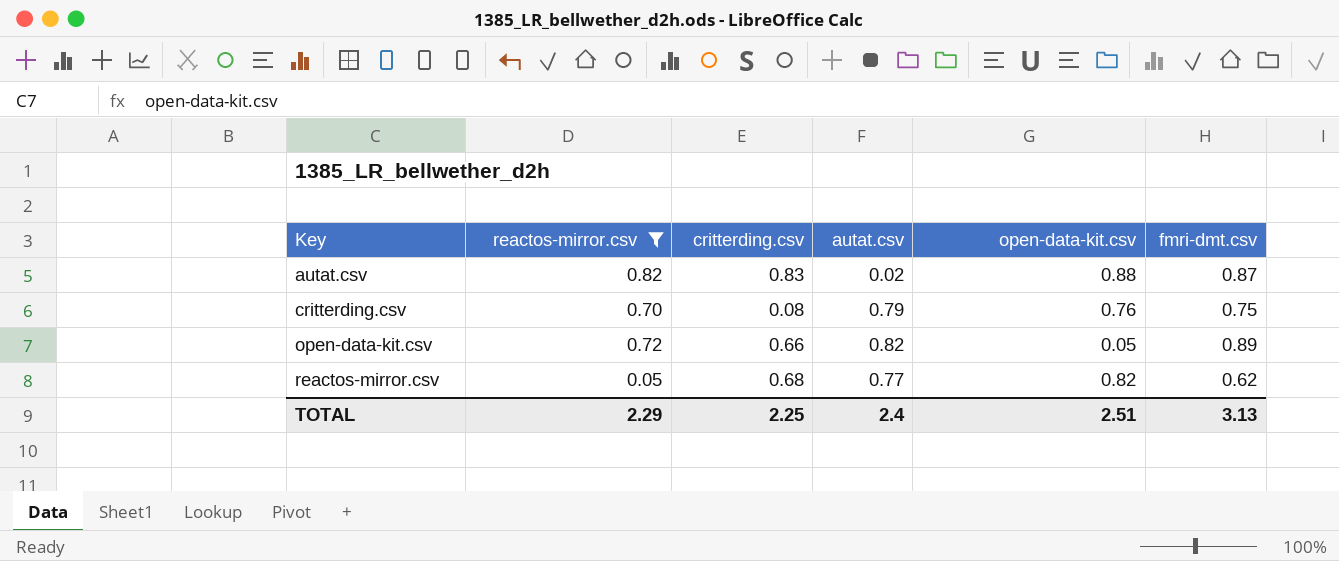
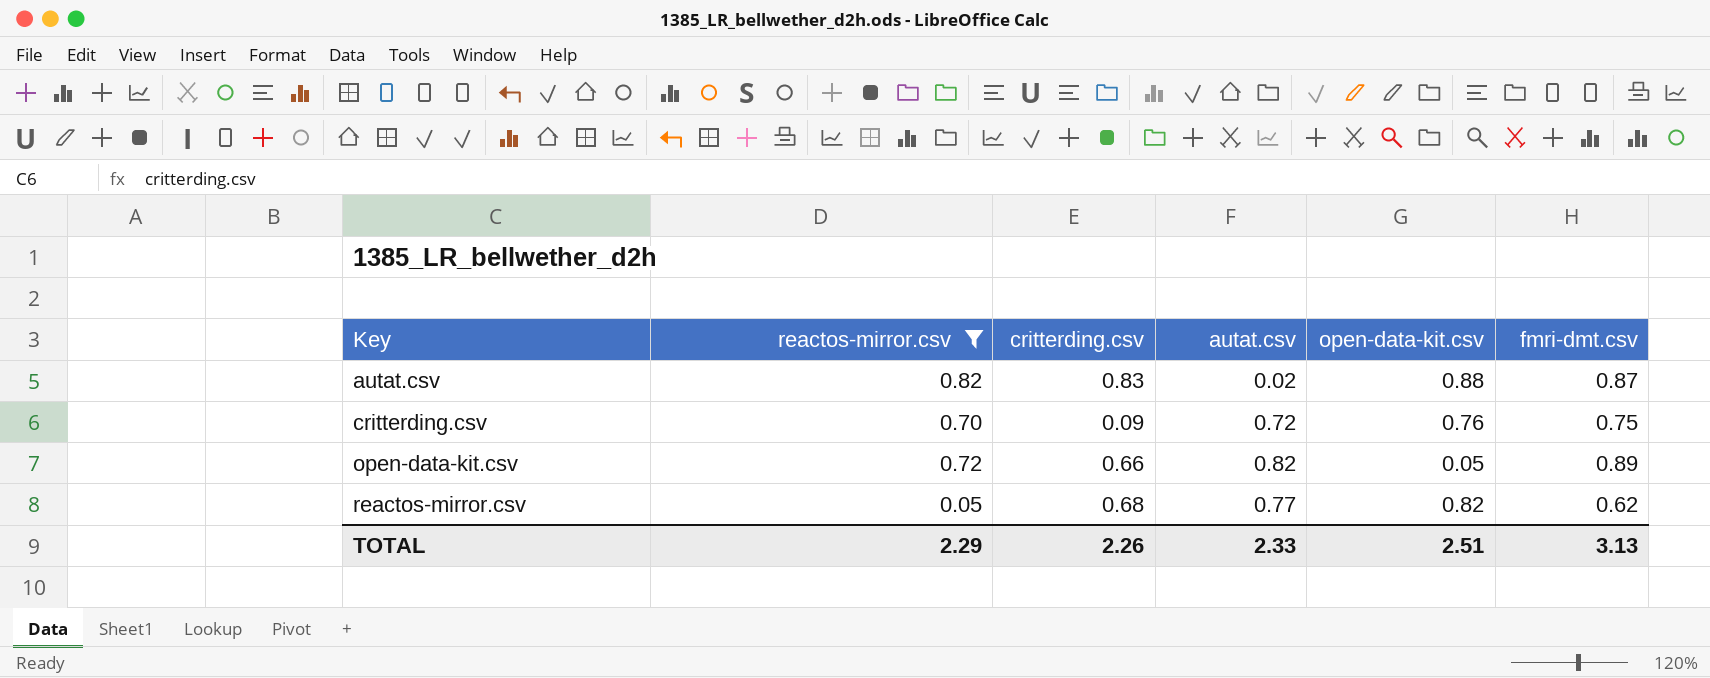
critterding.csv | critterding.csv: 0.08 -> 0.09
critterding.csv | autat.csv: 0.79 -> 0.72
TOTAL | critterding.csv: 2.25 -> 2.26
TOTAL | autat.csv: 2.4 -> 2.33

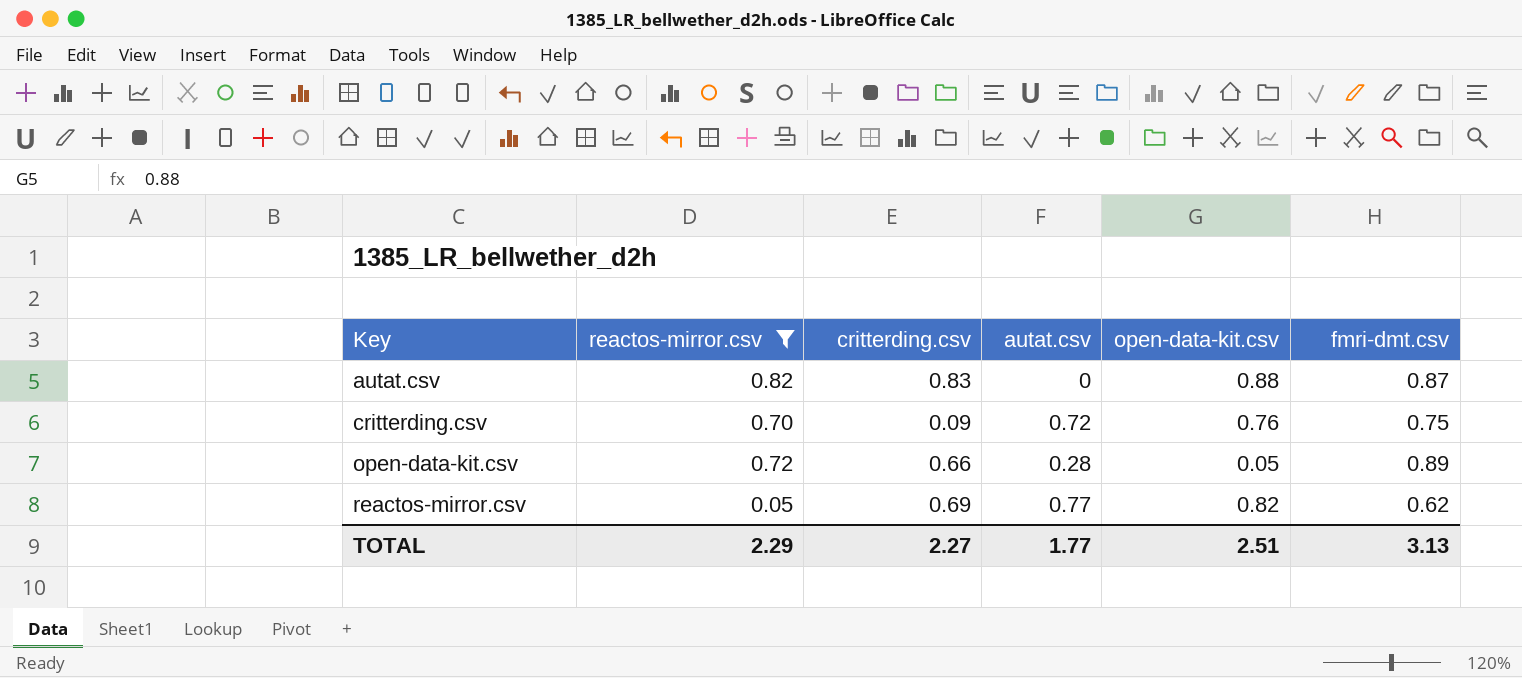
autat.csv | autat.csv: 0.02 -> 0
open-data-kit.csv | autat.csv: 0.82 -> 0.28
reactos-mirror.csv | critterding.csv: 0.68 -> 0.69
TOTAL | critterding.csv: 2.26 -> 2.27
TOTAL | autat.csv: 2.33 -> 1.77

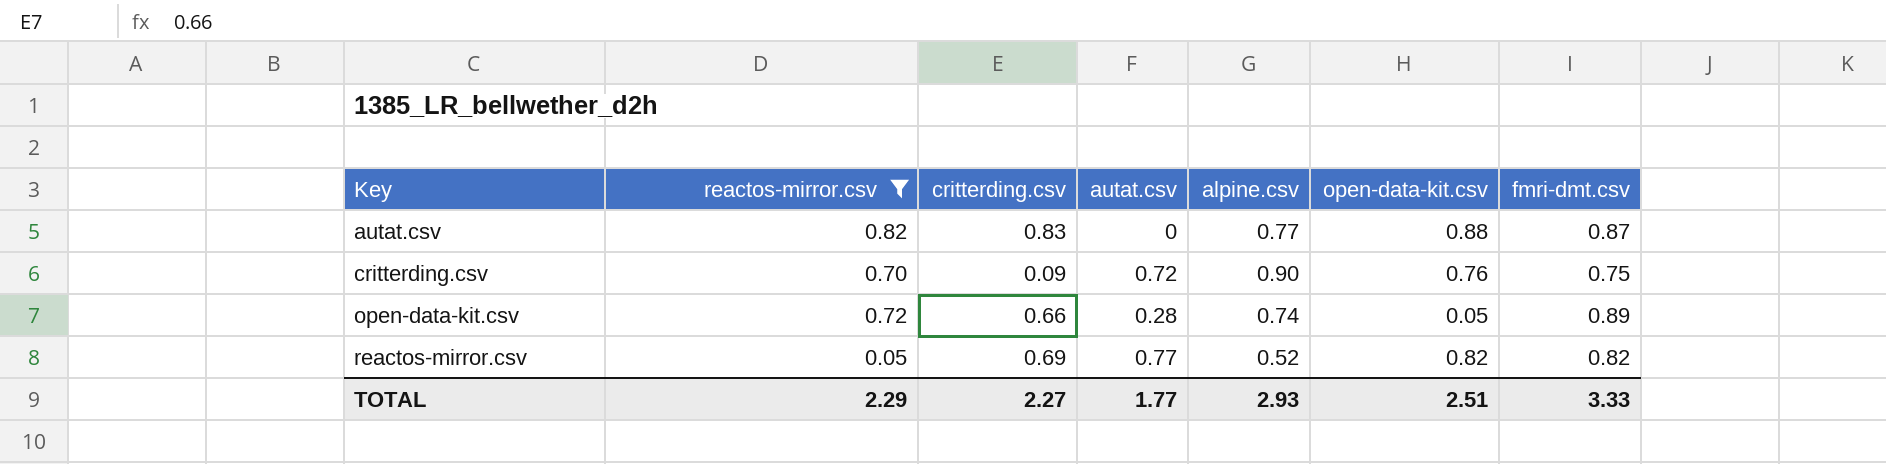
column alpine.csv | position: none -> 5
reactos-mirror.csv | fmri-dmt.csv: 0.62 -> 0.82
TOTAL | fmri-dmt.csv: 3.13 -> 3.33

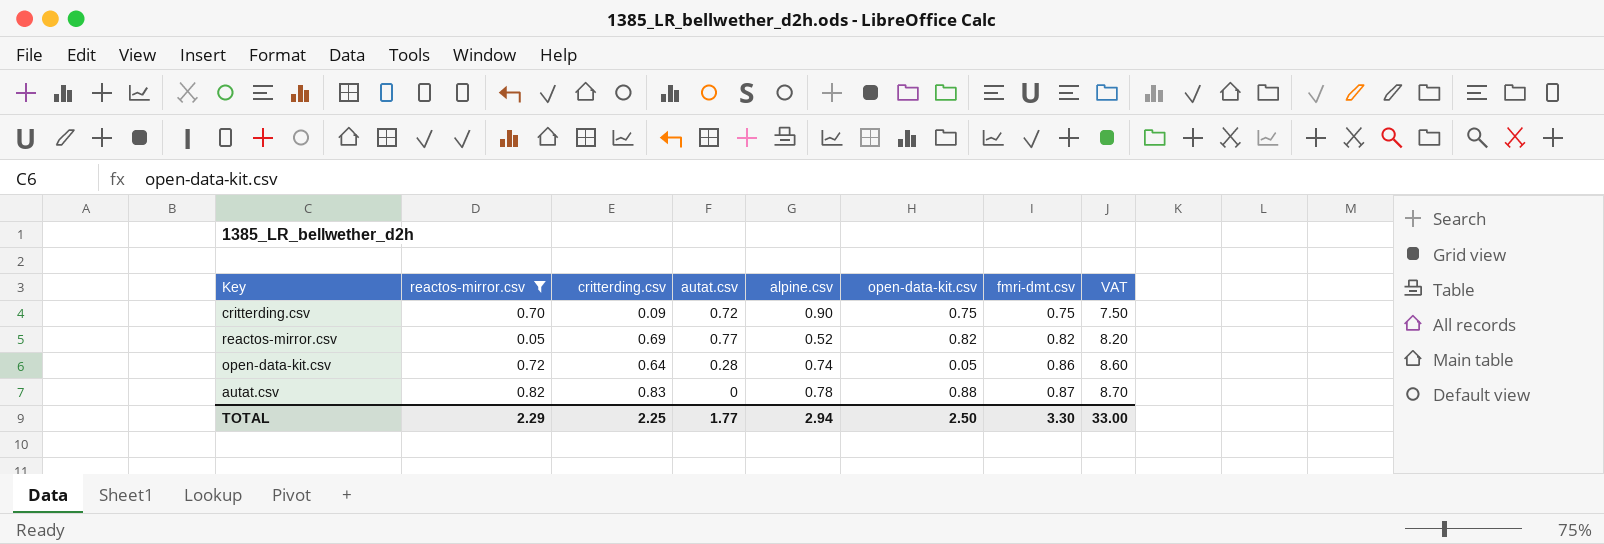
row order: Key ascending -> fmri-dmt.csv ascending
column VAT | formula: none -> [fmri-dmt.csv] * 10
critterding.csv | open-data-kit.csv: 0.76 -> 0.75
open-data-kit.csv | critterding.csv: 0.66 -> 0.64
open-data-kit.csv | fmri-dmt.csv: 0.89 -> 0.86
autat.csv | alpine.csv: 0.77 -> 0.78
TOTAL | critterding.csv: 2.27 -> 2.25
TOTAL | alpine.csv: 2.93 -> 2.94
TOTAL | open-data-kit.csv: 2.51 -> 2.50
TOTAL | fmri-dmt.csv: 3.33 -> 3.30

